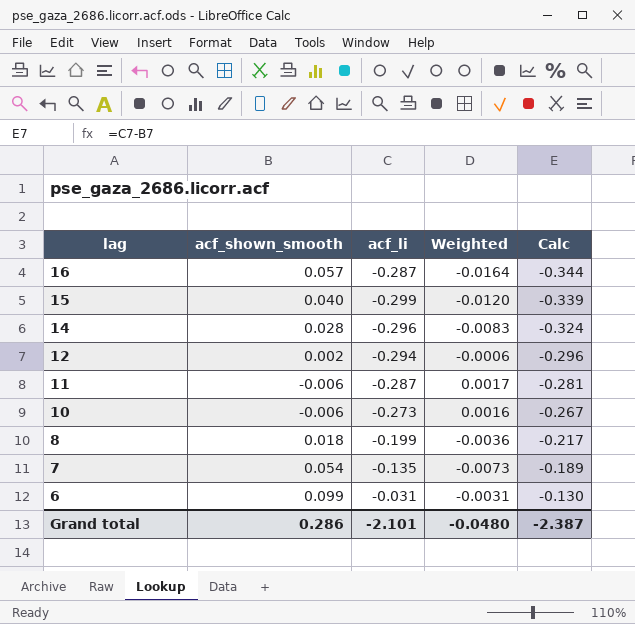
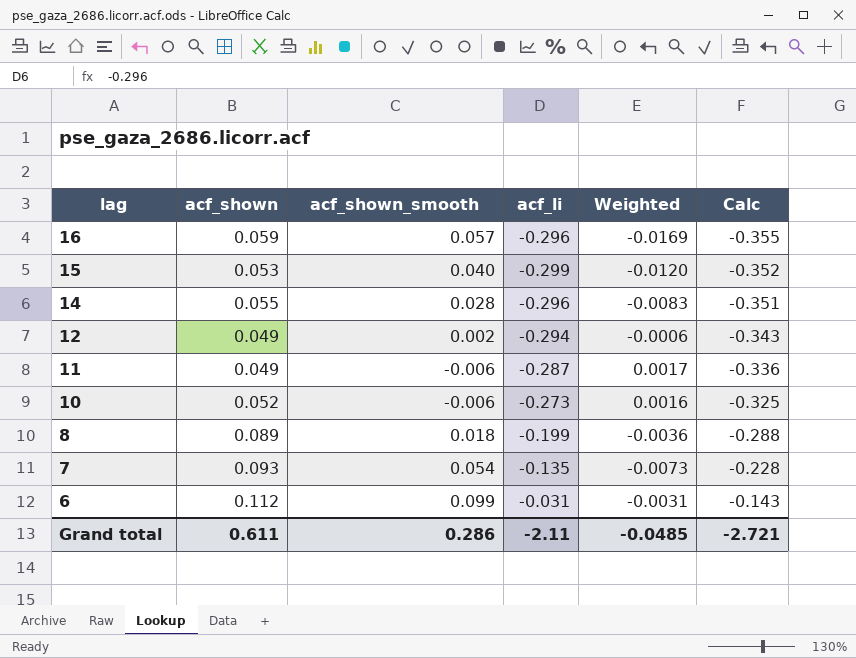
column acf_shown | position: none -> 2
column Calc | formula: [acf_li] - [acf_shown_smooth] -> [acf_li] - [acf_shown]
16 | acf_li: -0.287 -> -0.296
16 | Weighted: -0.0164 -> -0.0169
Grand total | acf_li: -2.101 -> -2.11
Grand total | Weighted: -0.0480 -> -0.0485
Grand total | Calc: -2.387 -> -2.721

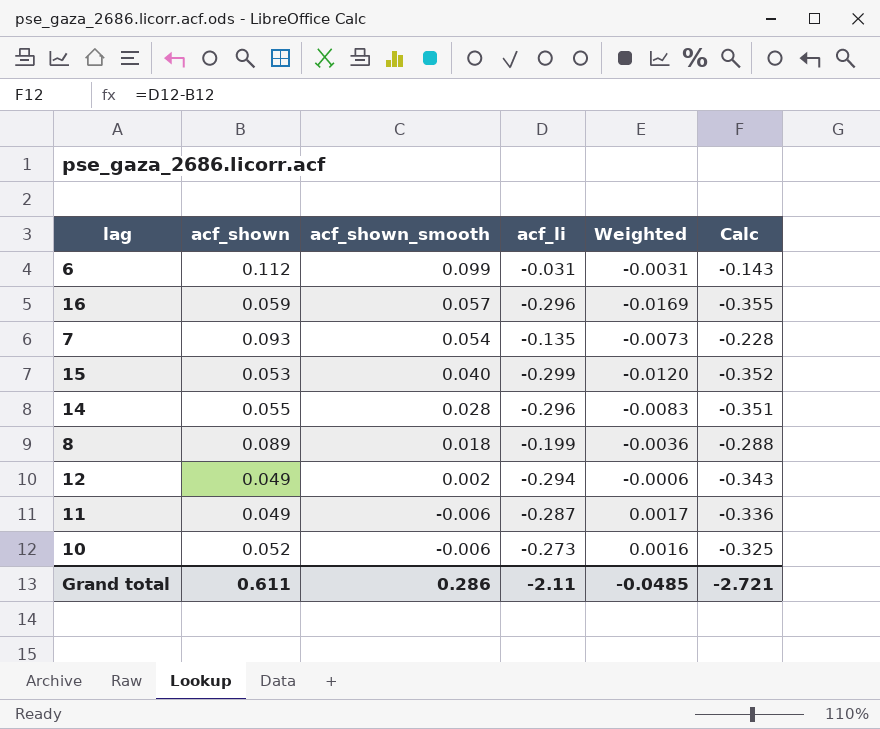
row order: lag descending -> acf_shown_smooth descending

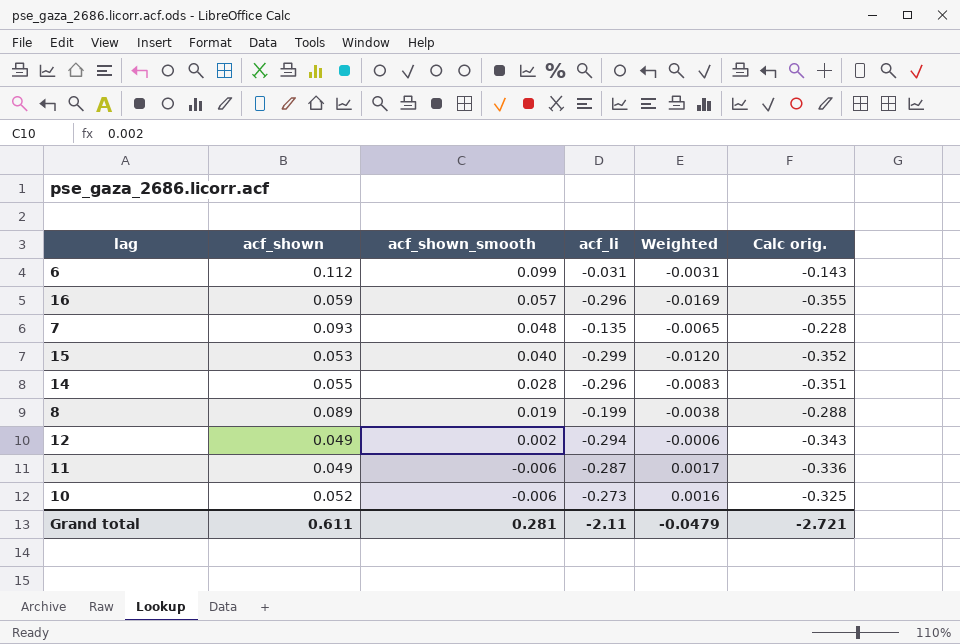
column name: Calc -> Calc orig.
7 | acf_shown_smooth: 0.054 -> 0.048
7 | Weighted: -0.0073 -> -0.0065
8 | acf_shown_smooth: 0.018 -> 0.019
8 | Weighted: -0.0036 -> -0.0038
Grand total | acf_shown_smooth: 0.286 -> 0.281
Grand total | Weighted: -0.0485 -> -0.0479

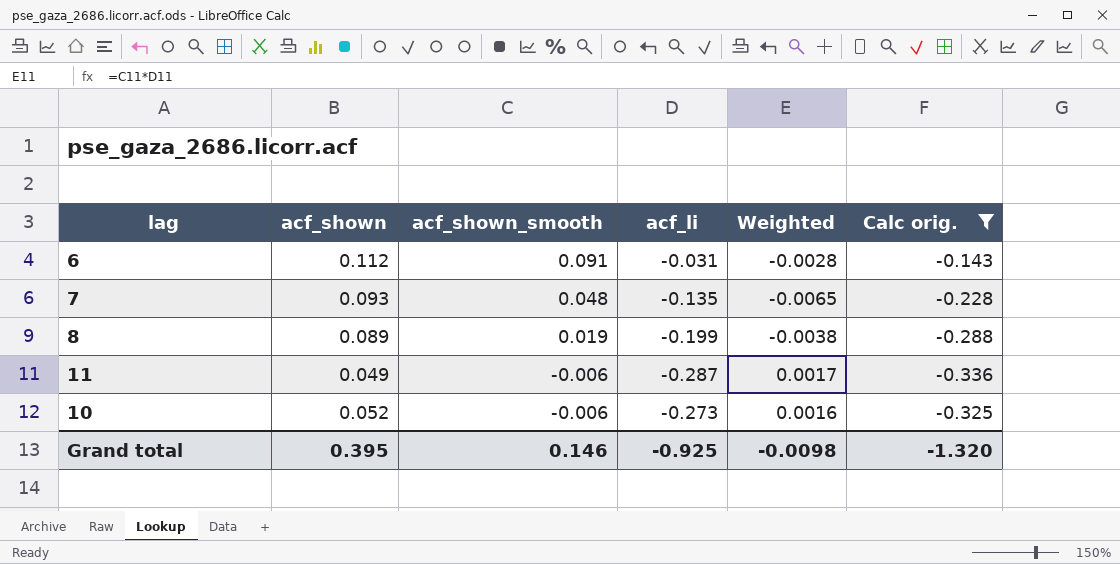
filter: none -> Calc orig. >= -0.336
6 | acf_shown_smooth: 0.099 -> 0.091
6 | Weighted: -0.0031 -> -0.0028
Grand total | acf_shown: 0.611 -> 0.395
Grand total | acf_shown_smooth: 0.281 -> 0.146
Grand total | acf_li: -2.11 -> -0.925
Grand total | Weighted: -0.0479 -> -0.0098
Grand total | Calc orig.: -2.721 -> -1.320

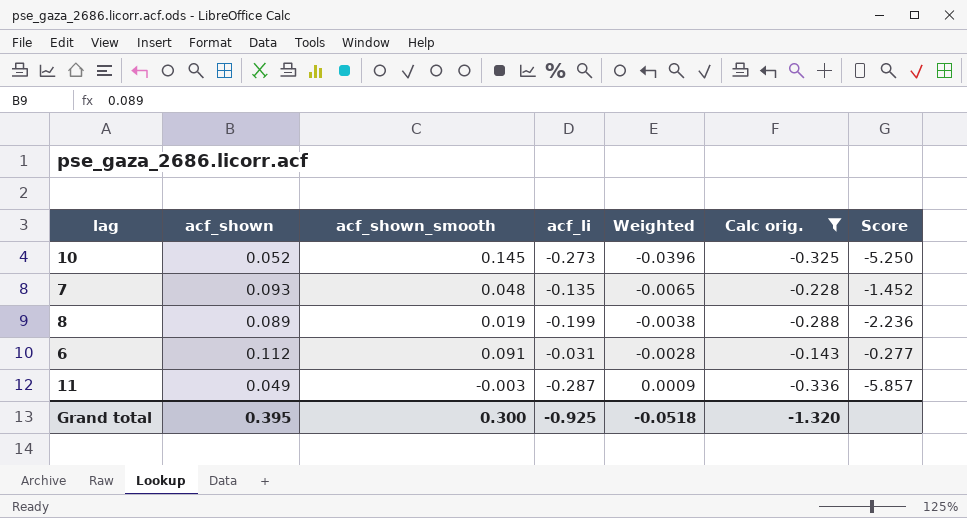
row order: acf_shown_smooth descending -> Weighted ascending
column Score | formula: none -> [acf_li] / [acf_shown]
10 | acf_shown_smooth: -0.006 -> 0.145
10 | Weighted: 0.0016 -> -0.0396
11 | acf_shown_smooth: -0.006 -> -0.003
11 | Weighted: 0.0017 -> 0.0009
Grand total | acf_shown_smooth: 0.146 -> 0.300
Grand total | Weighted: -0.0098 -> -0.0518

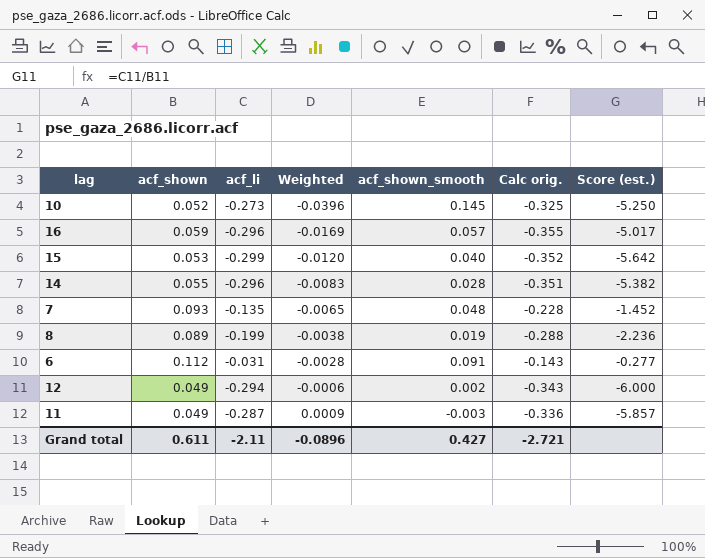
filter: Calc orig. >= -0.336 -> none
column acf_shown_smooth | position: 3 -> 5
column name: Score -> Score (est.)
Grand total | acf_shown: 0.395 -> 0.611
Grand total | acf_li: -0.925 -> -2.11
Grand total | Weighted: -0.0518 -> -0.0896
Grand total | acf_shown_smooth: 0.300 -> 0.427
Grand total | Calc orig.: -1.320 -> -2.721

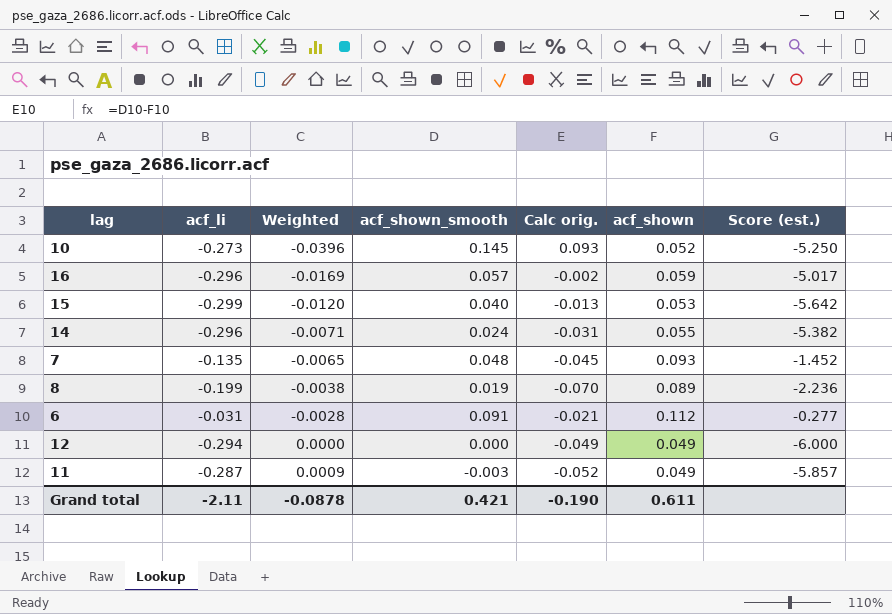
column Calc orig. | formula: [acf_li] - [acf_shown] -> [acf_shown_smooth] - [acf_shown]
column acf_shown | position: 2 -> 6
14 | Weighted: -0.0083 -> -0.0071
14 | acf_shown_smooth: 0.028 -> 0.024
12 | Weighted: -0.0006 -> 0.0000
12 | acf_shown_smooth: 0.002 -> 0.000
Grand total | Weighted: -0.0896 -> -0.0878
Grand total | acf_shown_smooth: 0.427 -> 0.421
Grand total | Calc orig.: -2.721 -> -0.190

